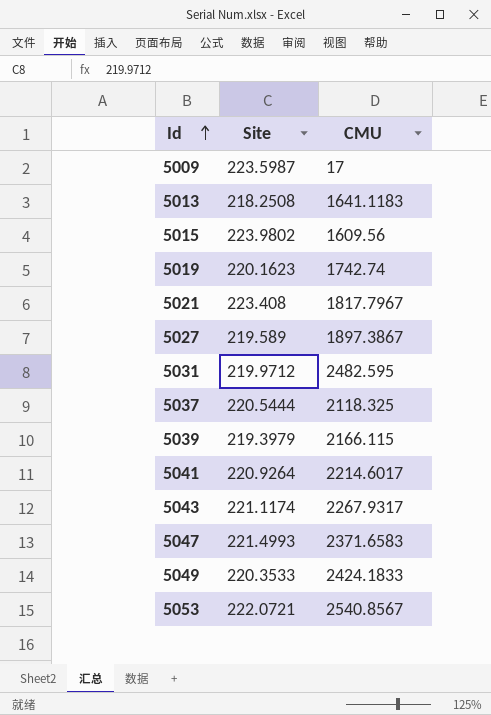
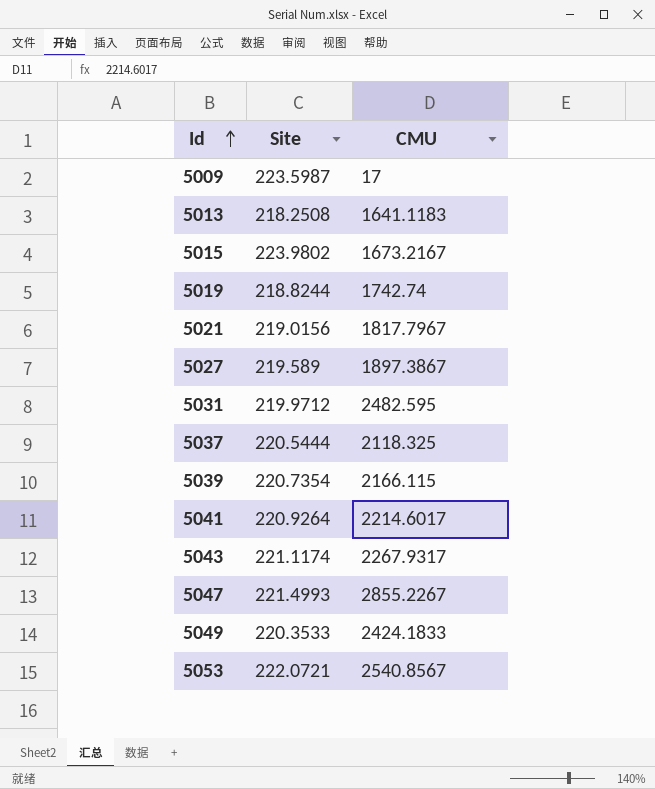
5015 | CMU: 1609.56 -> 1673.2167
5019 | Site: 220.1623 -> 218.8244
5021 | Site: 223.408 -> 219.0156
5039 | Site: 219.3979 -> 220.7354
5047 | CMU: 2371.6583 -> 2855.2267

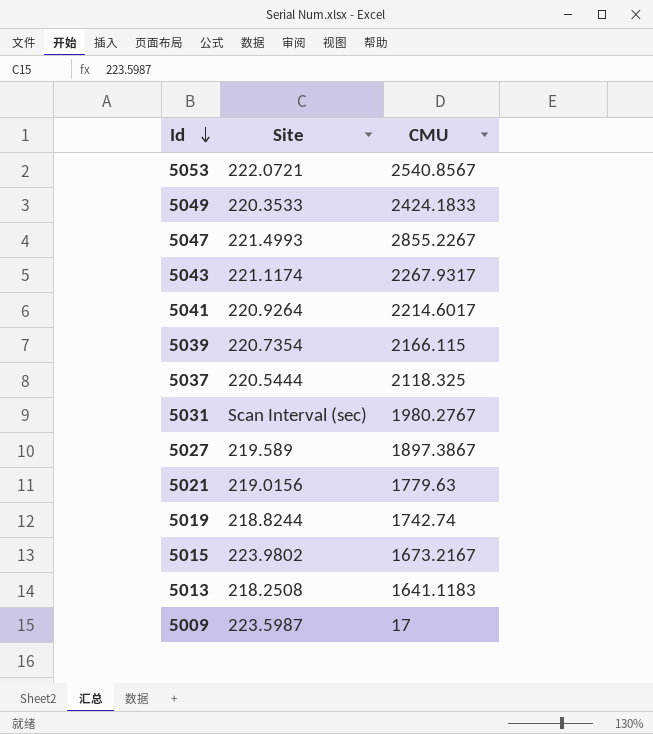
row order: Id ascending -> Id descending
5031 | Site: 219.9712 -> Scan Interval (sec)
5031 | CMU: 2482.595 -> 1980.2767
5021 | CMU: 1817.7967 -> 1779.63

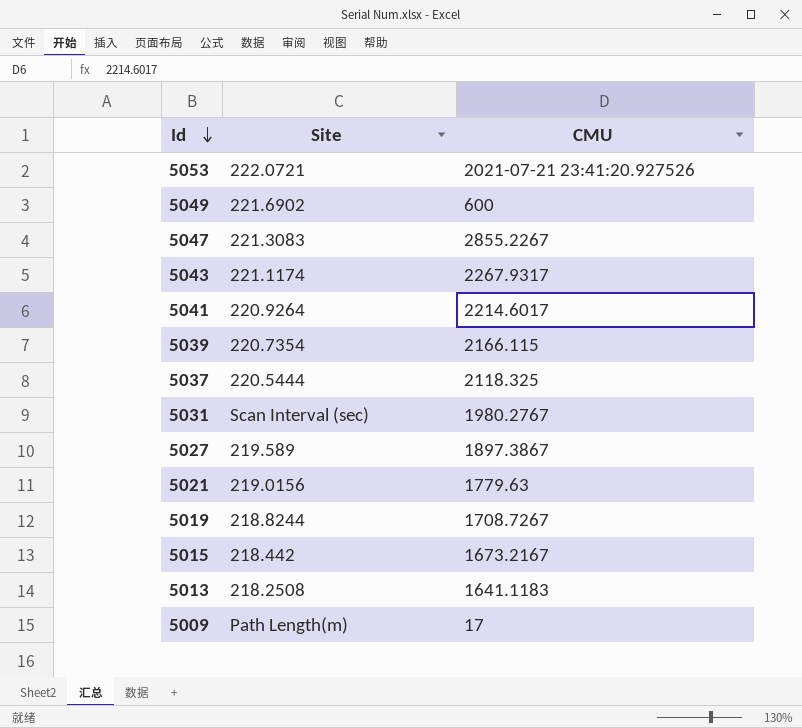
5053 | CMU: 2540.8567 -> 2021-07-21 23:41:20.927526
5049 | Site: 220.3533 -> 221.6902
5049 | CMU: 2424.1833 -> 600
5047 | Site: 221.4993 -> 221.3083
5019 | CMU: 1742.74 -> 1708.7267
5015 | Site: 223.9802 -> 218.442
5009 | Site: 223.5987 -> Path Length(m)

